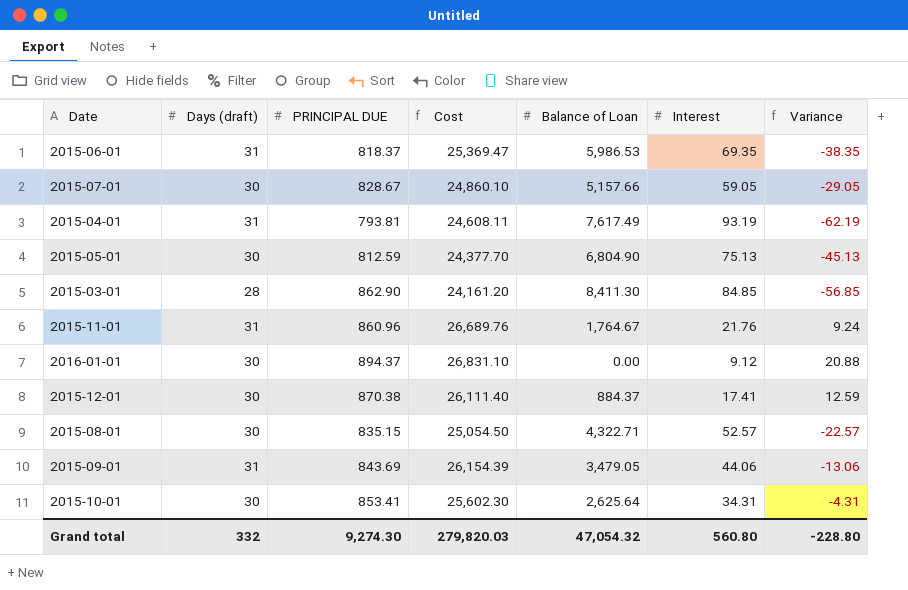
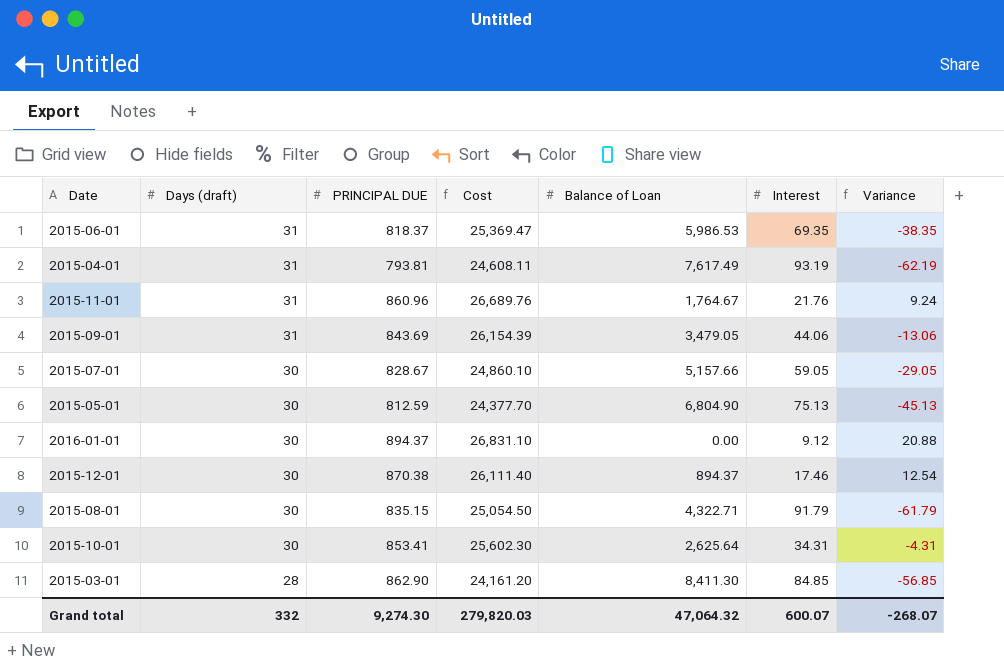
row order: none -> Days (draft) descending
2015-12-01 | Balance of Loan: 884.37 -> 894.37
2015-12-01 | Interest: 17.41 -> 17.46
2015-12-01 | Variance: 12.59 -> 12.54
2015-08-01 | Interest: 52.57 -> 91.79
2015-08-01 | Variance: -22.57 -> -61.79
Grand total | Balance of Loan: 47,054.32 -> 47,064.32
Grand total | Interest: 560.80 -> 600.07
Grand total | Variance: -228.80 -> -268.07

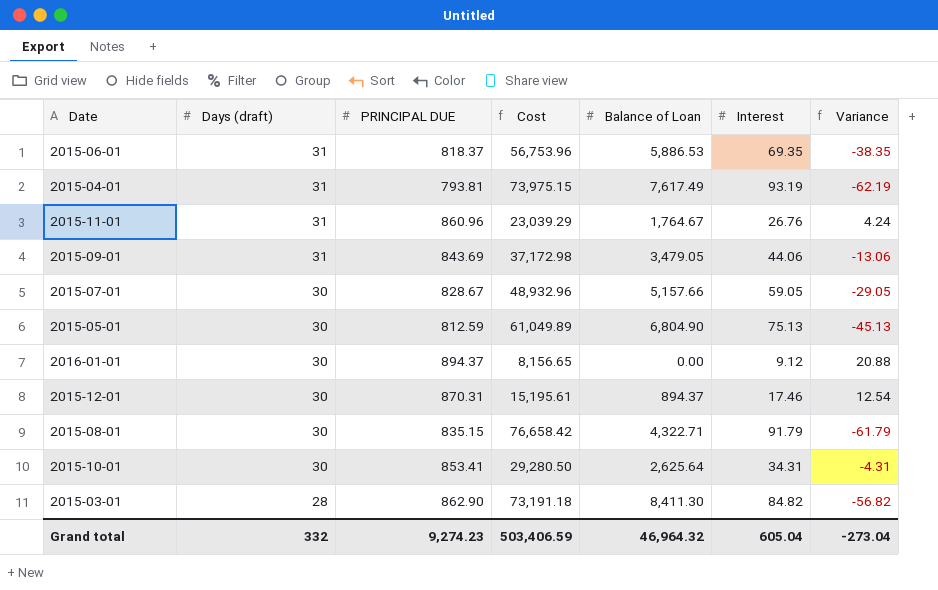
column Cost | formula: [Days (draft)] * [PRINCIPAL DUE] -> [PRINCIPAL DUE] * [Interest]
2015-06-01 | Balance of Loan: 5,986.53 -> 5,886.53
2015-11-01 | Interest: 21.76 -> 26.76
2015-11-01 | Variance: 9.24 -> 4.24
2015-12-01 | PRINCIPAL DUE: 870.38 -> 870.31
2015-03-01 | Interest: 84.85 -> 84.82
2015-03-01 | Variance: -56.85 -> -56.82
Grand total | PRINCIPAL DUE: 9,274.30 -> 9,274.23
Grand total | Cost: 279,820.03 -> 503,406.59
Grand total | Balance of Loan: 47,064.32 -> 46,964.32
Grand total | Interest: 600.07 -> 605.04
Grand total | Variance: -268.07 -> -273.04

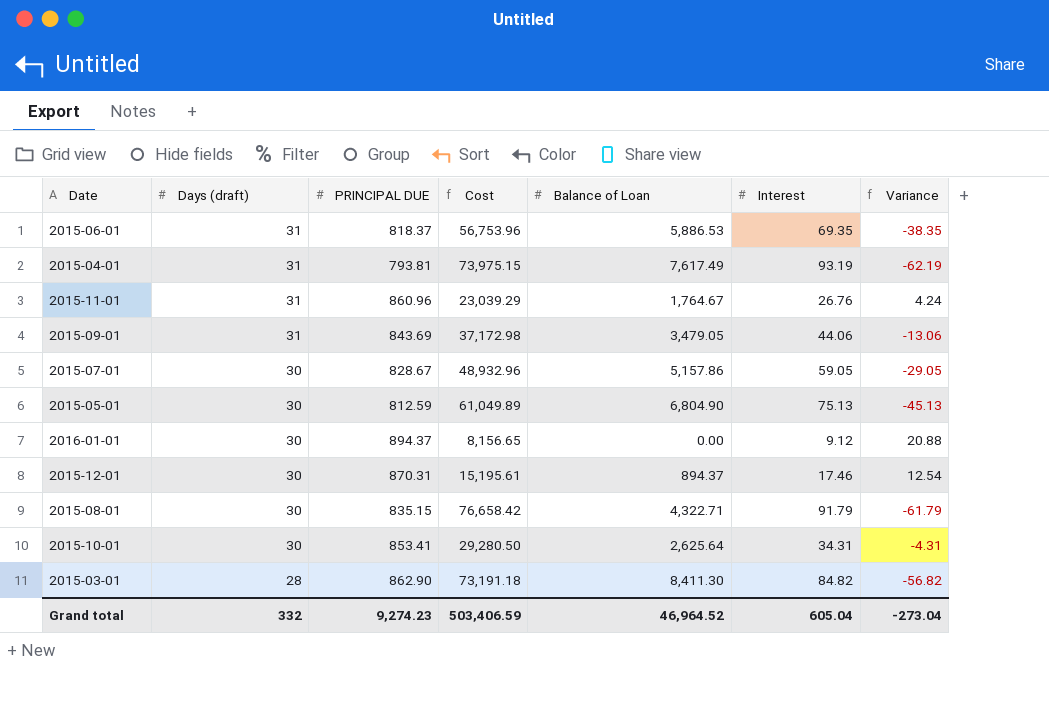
2015-07-01 | Balance of Loan: 5,157.66 -> 5,157.86
Grand total | Balance of Loan: 46,964.32 -> 46,964.52

